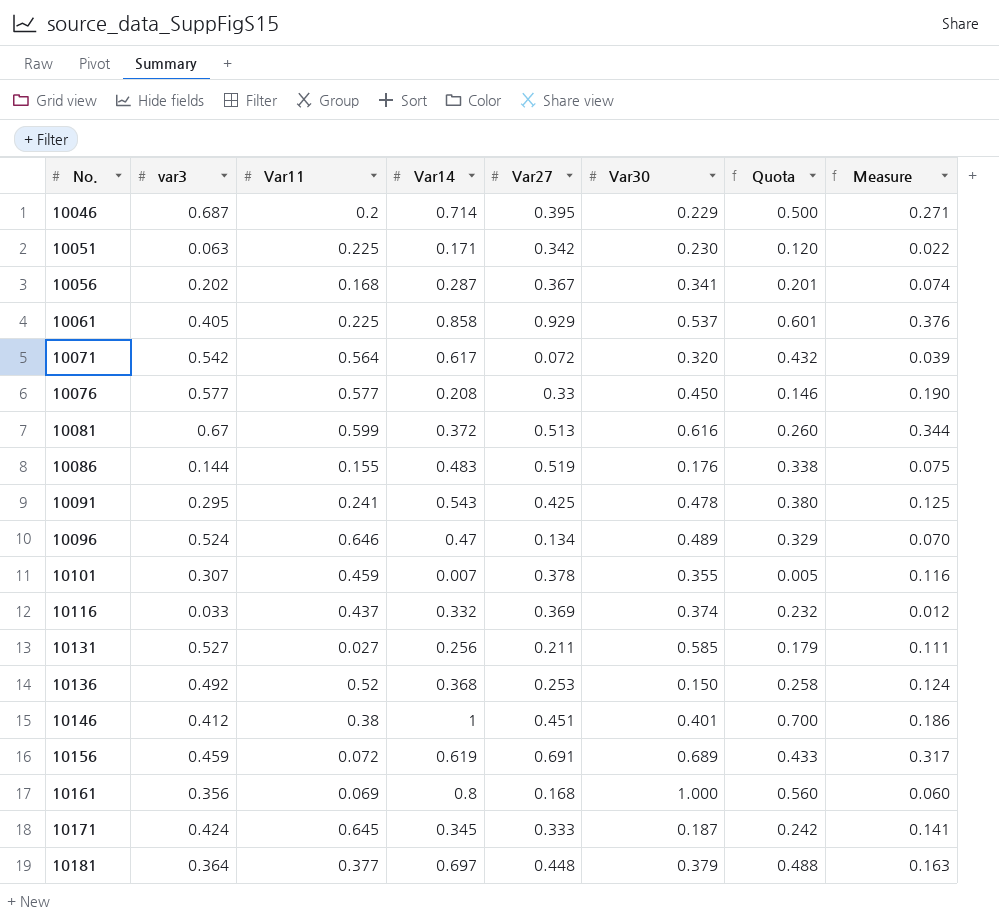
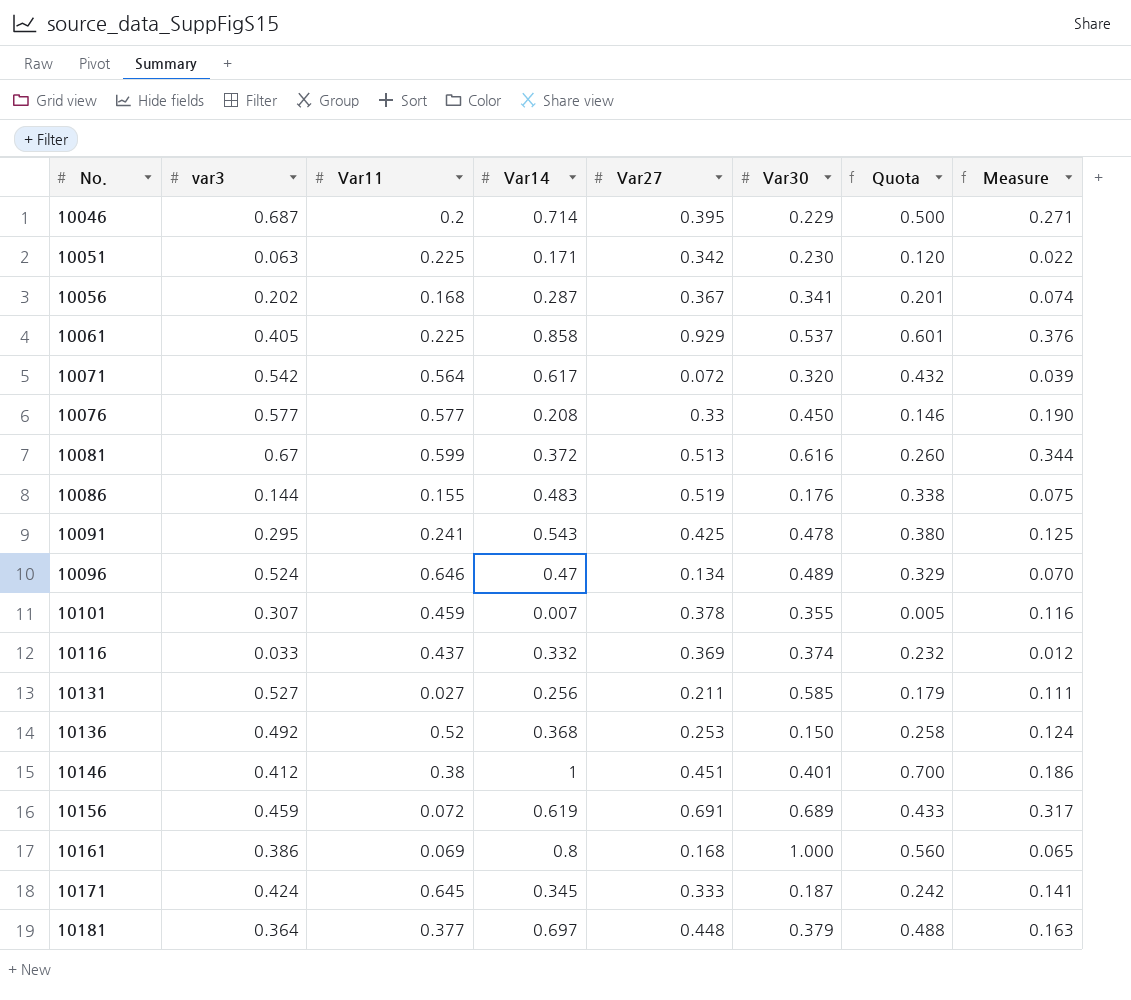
10161 | var3: 0.356 -> 0.386
10161 | Measure: 0.060 -> 0.065

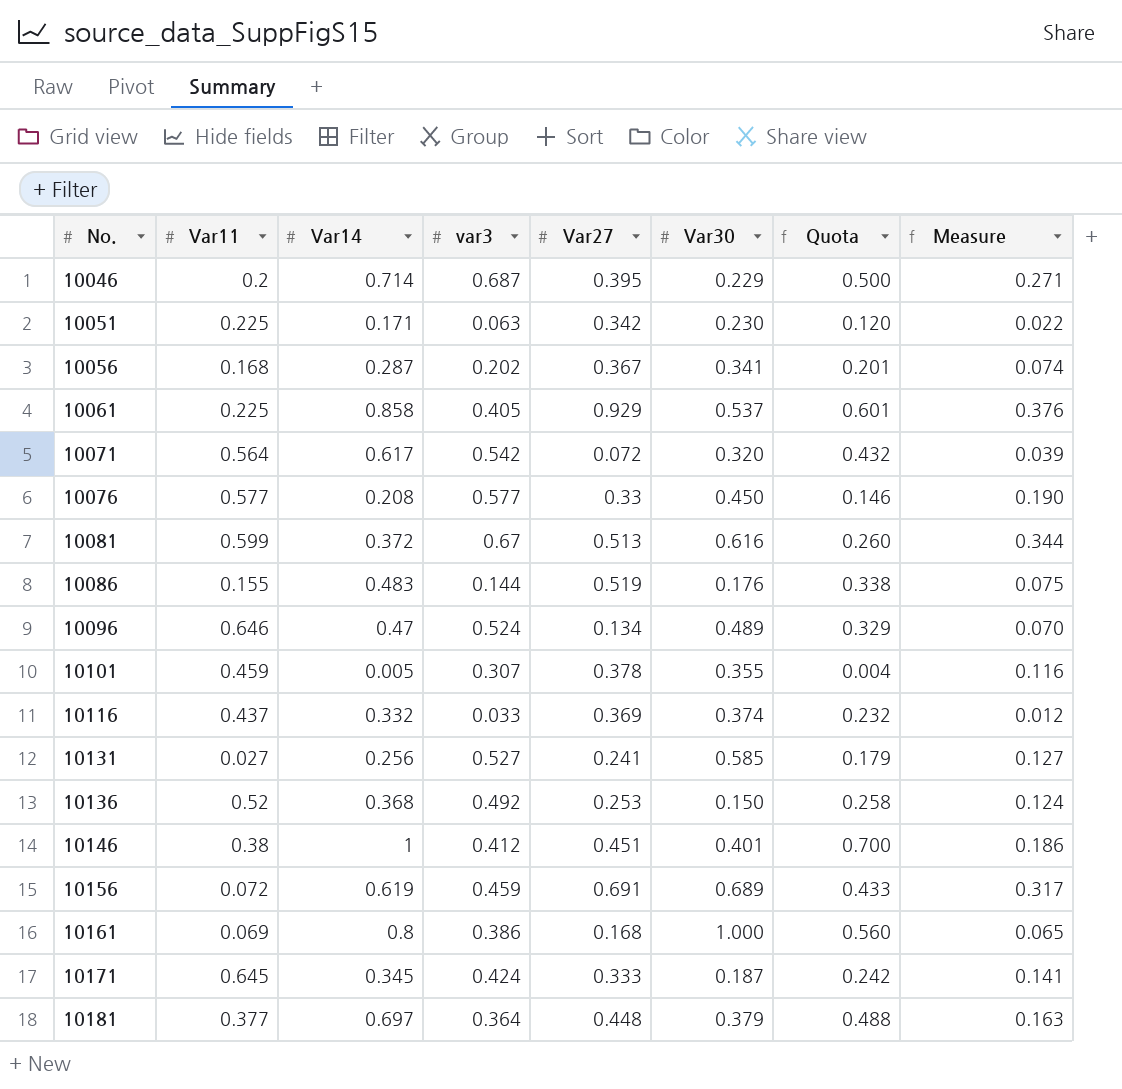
column var3 | position: 2 -> 4
row 10091: 0.295 | 0.241 | 0.543 | 0.425 | 0.478 | 0.380 | 0.125 -> none
10101 | Var14: 0.007 -> 0.005
10101 | Quota: 0.005 -> 0.004
10131 | Var27: 0.211 -> 0.241
10131 | Measure: 0.111 -> 0.127

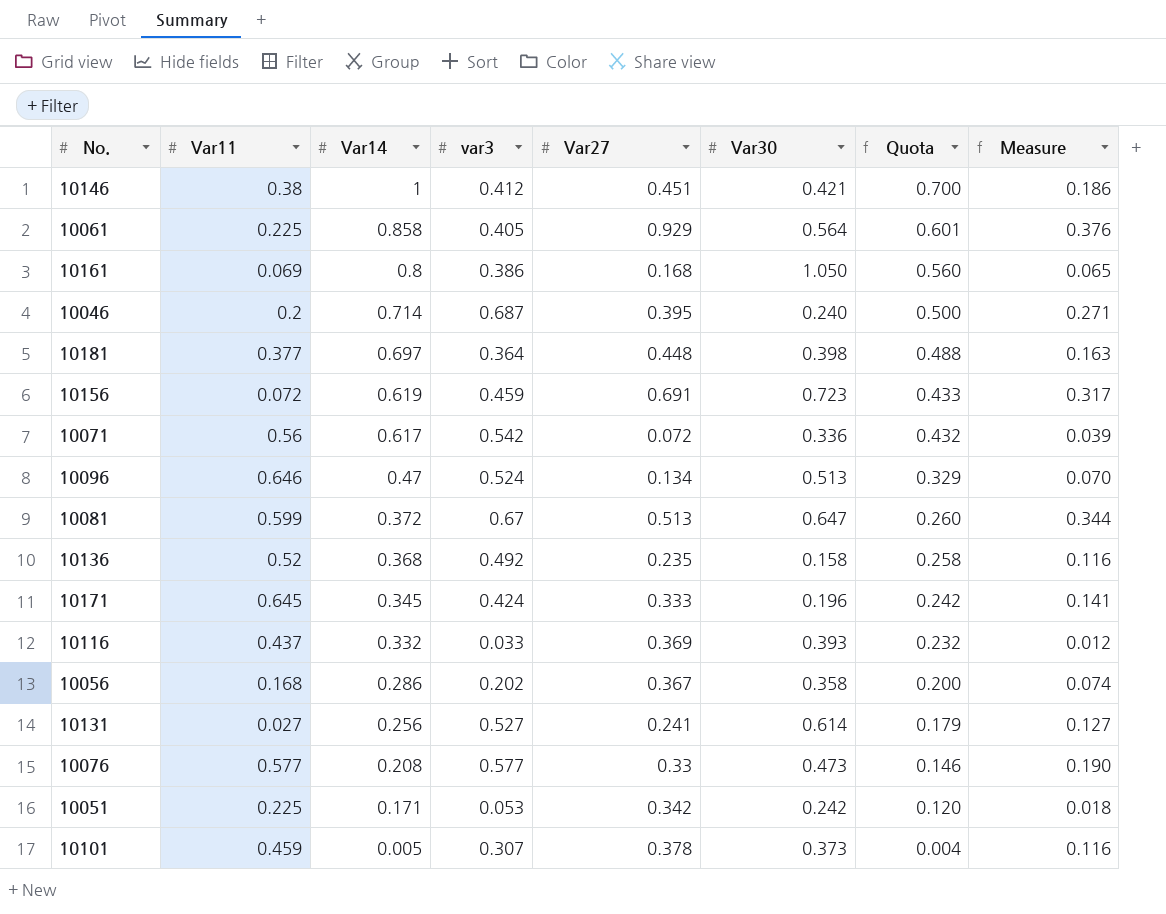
row order: No. ascending -> Var14 descending
row 10086: 0.155 | 0.483 | 0.144 | 0.519 | 0.176 | 0.338 | 0.075 -> none
10146 | Var30: 0.401 -> 0.421
10061 | Var30: 0.537 -> 0.564
10161 | Var30: 1.000 -> 1.050
10046 | Var30: 0.229 -> 0.240
10181 | Var30: 0.379 -> 0.398
10156 | Var30: 0.689 -> 0.723
10071 | Var11: 0.564 -> 0.56
10071 | Var30: 0.320 -> 0.336
10096 | Var30: 0.489 -> 0.513
10081 | Var30: 0.616 -> 0.647
10136 | Var27: 0.253 -> 0.235
10136 | Var30: 0.150 -> 0.158
10136 | Measure: 0.124 -> 0.116
10171 | Var30: 0.187 -> 0.196
10116 | Var30: 0.374 -> 0.393
10056 | Var14: 0.287 -> 0.286
10056 | Var30: 0.341 -> 0.358
10056 | Quota: 0.201 -> 0.200
10131 | Var30: 0.585 -> 0.614
10076 | Var30: 0.450 -> 0.473
10051 | var3: 0.063 -> 0.053
10051 | Var30: 0.230 -> 0.242
10051 | Measure: 0.022 -> 0.018
10101 | Var30: 0.355 -> 0.373

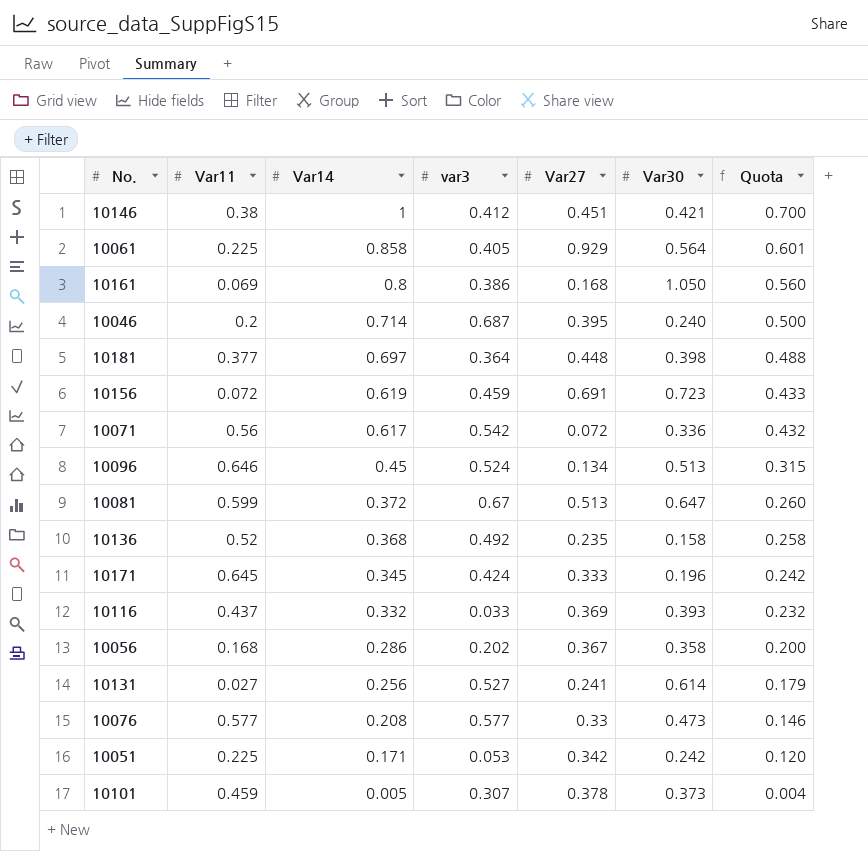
column Measure | formula: [var3] * [Var27] -> none
10096 | Var14: 0.47 -> 0.45
10096 | Quota: 0.329 -> 0.315

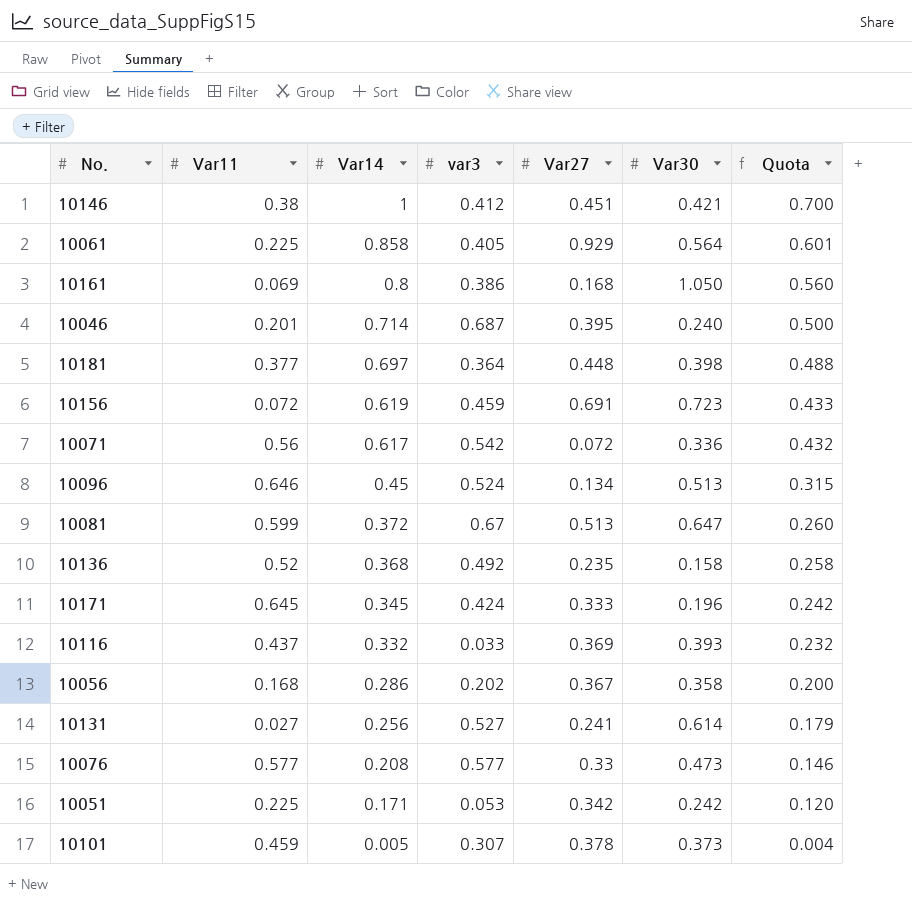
10046 | Var11: 0.2 -> 0.201

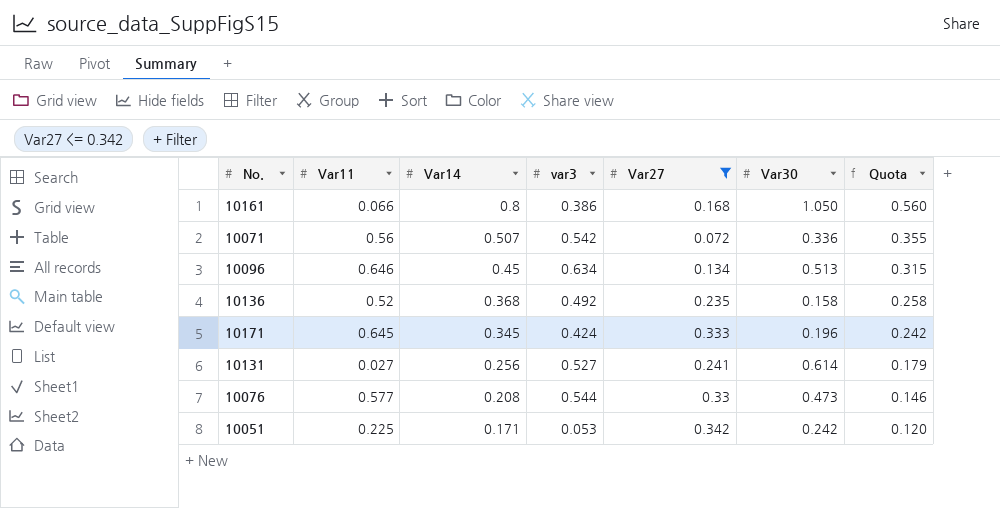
filter: none -> Var27 <= 0.342
10161 | Var11: 0.069 -> 0.066
10071 | Var14: 0.617 -> 0.507
10071 | Quota: 0.432 -> 0.355
10096 | var3: 0.524 -> 0.634
10076 | var3: 0.577 -> 0.544

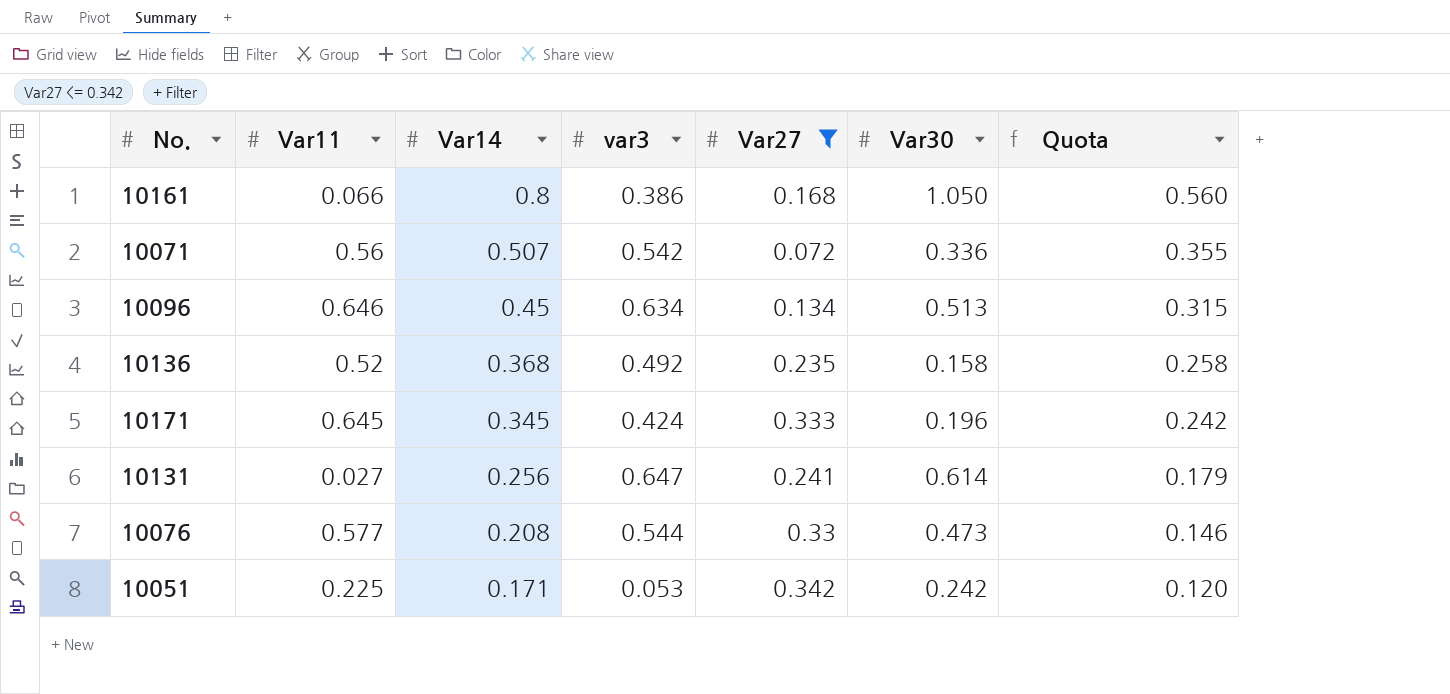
10131 | var3: 0.527 -> 0.647

